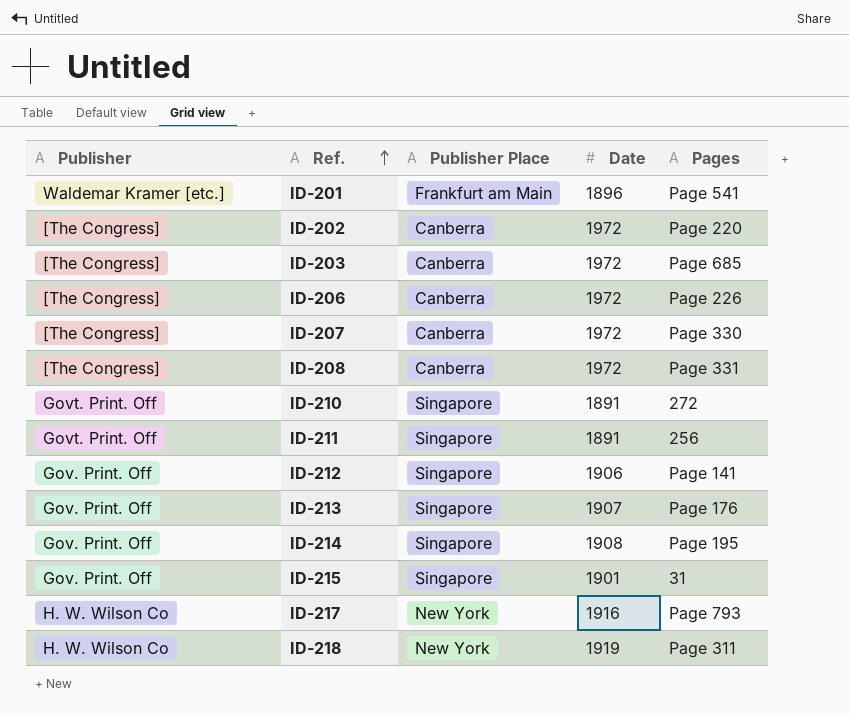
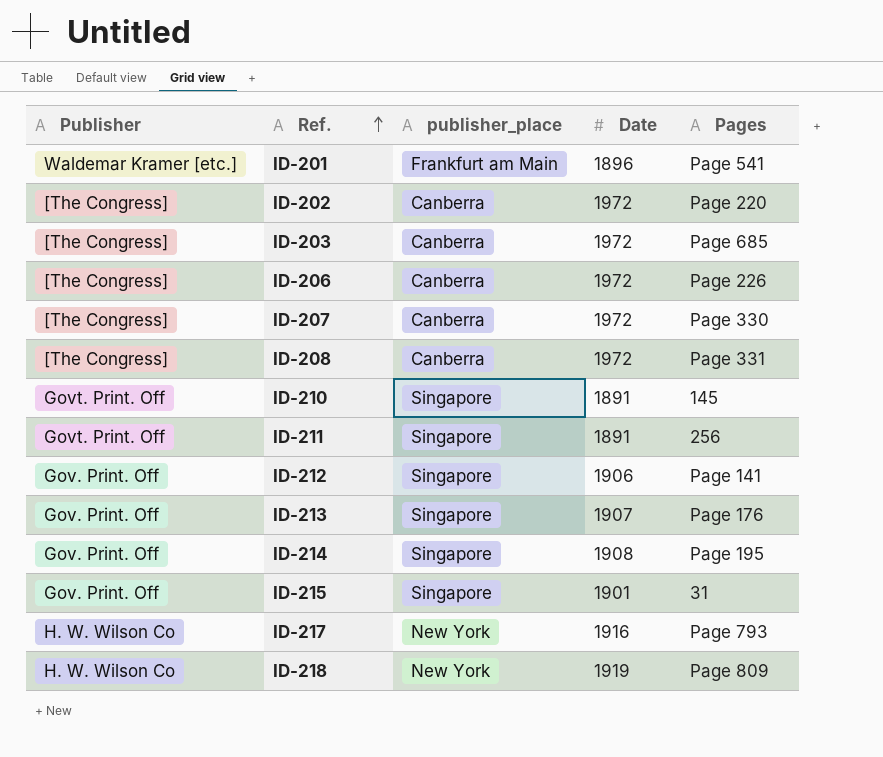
column name: Publisher Place -> publisher_place
ID-210 | Pages: 272 -> 145
ID-218 | Pages: Page 311 -> Page 809

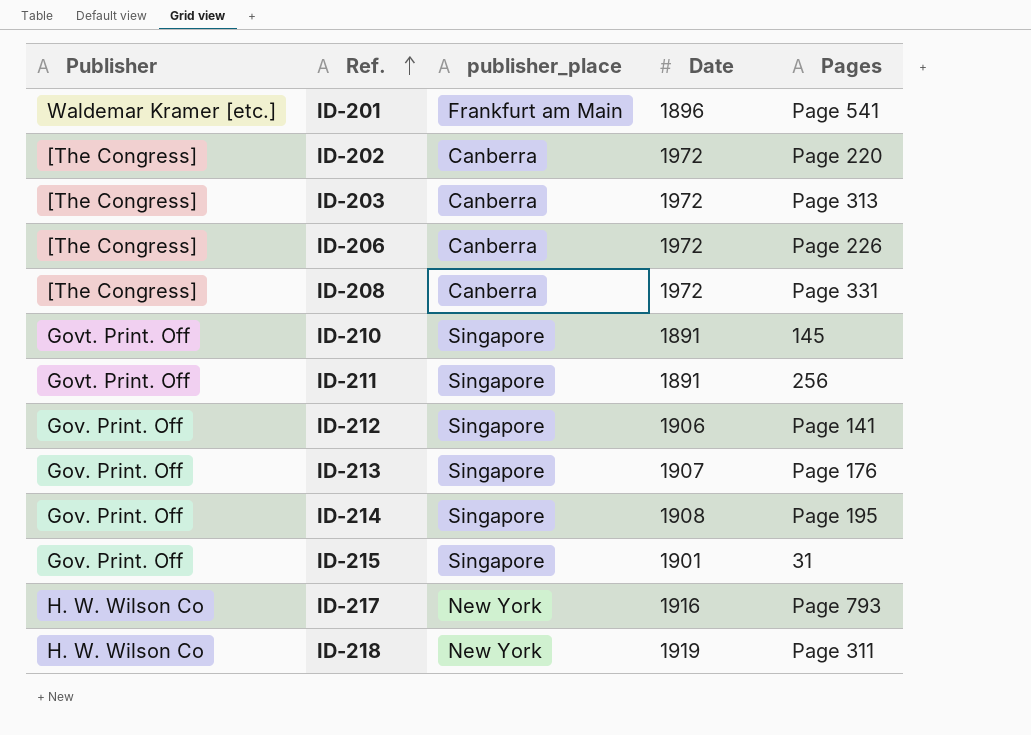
row ID-207: [The Congress] | Canberra | 1972 | Page 330 -> none
ID-203 | Pages: Page 685 -> Page 313
ID-218 | Pages: Page 809 -> Page 311

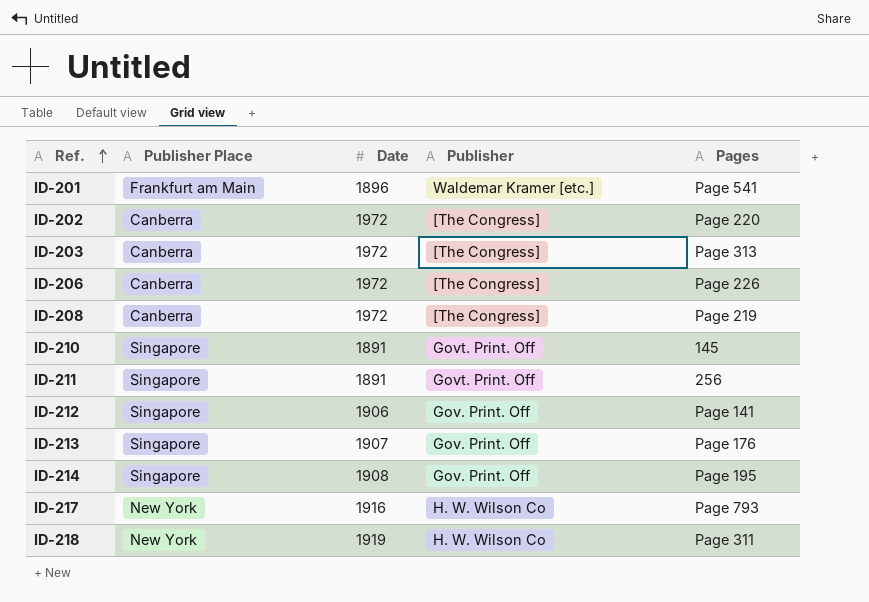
column name: publisher_place -> Publisher Place
column Publisher | position: 1 -> 4
row ID-215: Gov. Print. Off | Singapore | 1901 | 31 -> none
ID-208 | Pages: Page 331 -> Page 219

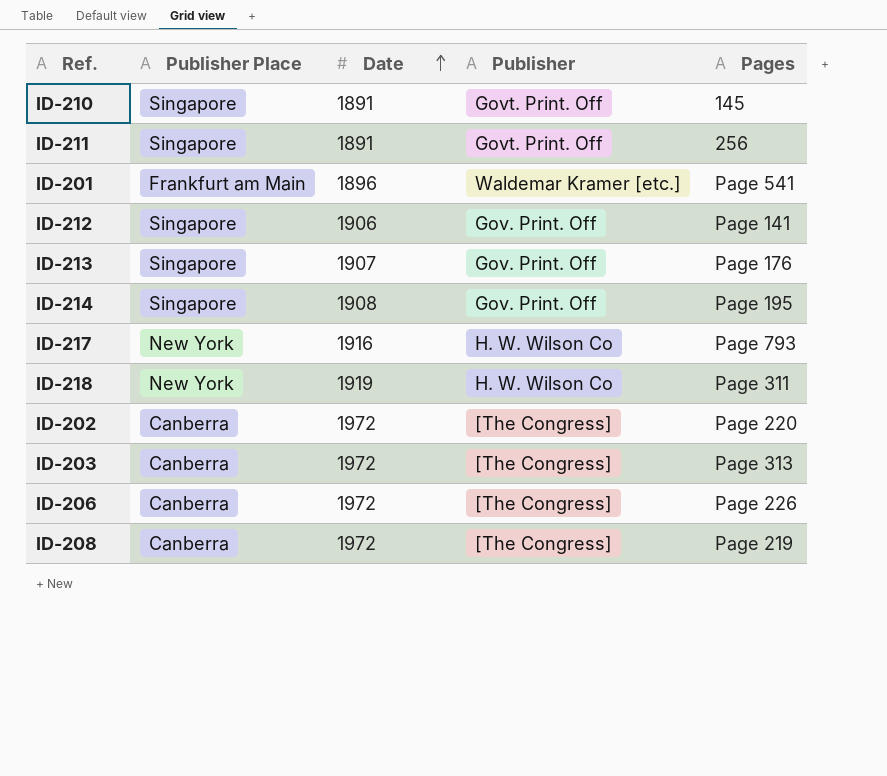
row order: Ref. ascending -> Date ascending

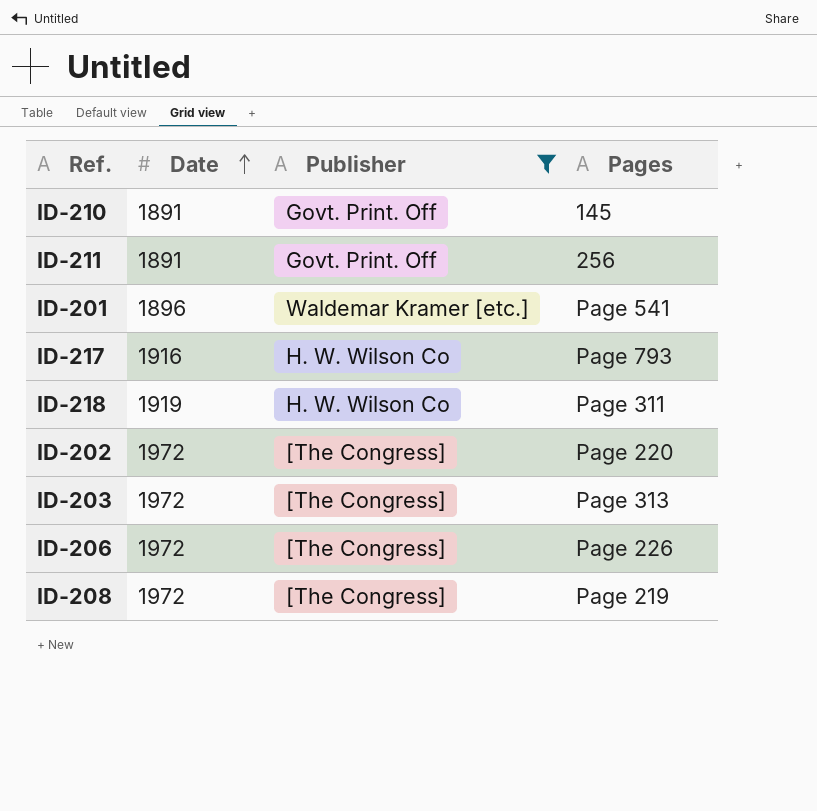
filter: none -> Publisher != Gov. Print. Off
column Publisher Place | position: 2 -> none

